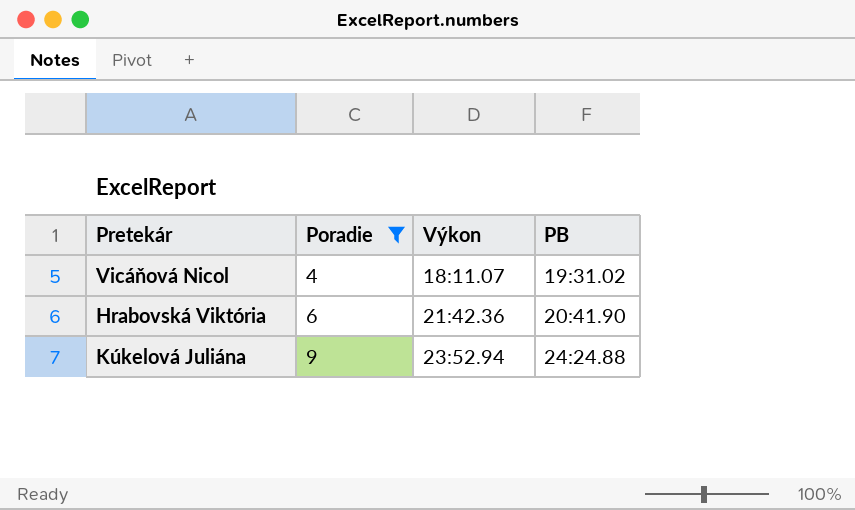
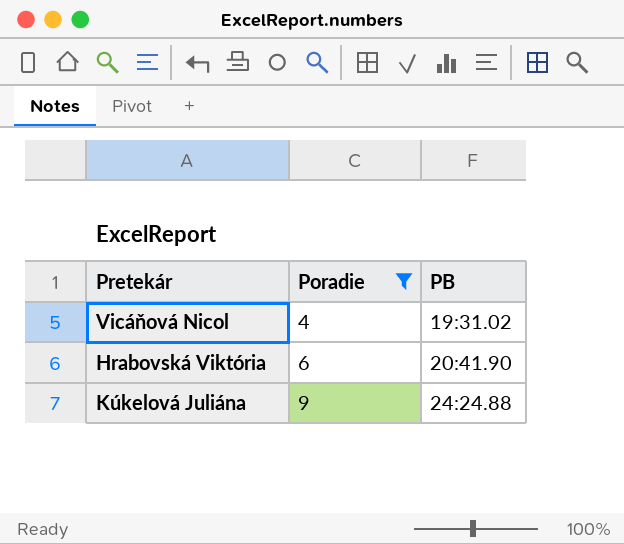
column Výkon | position: 3 -> none

